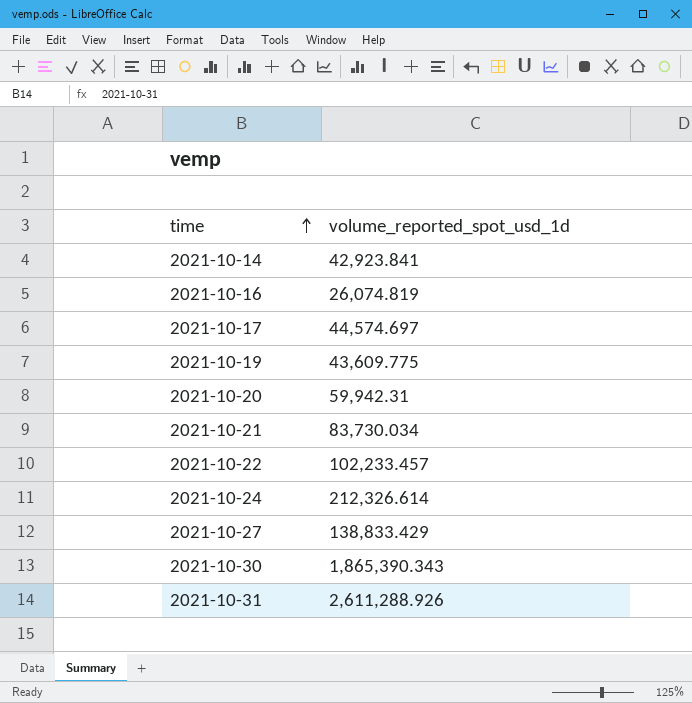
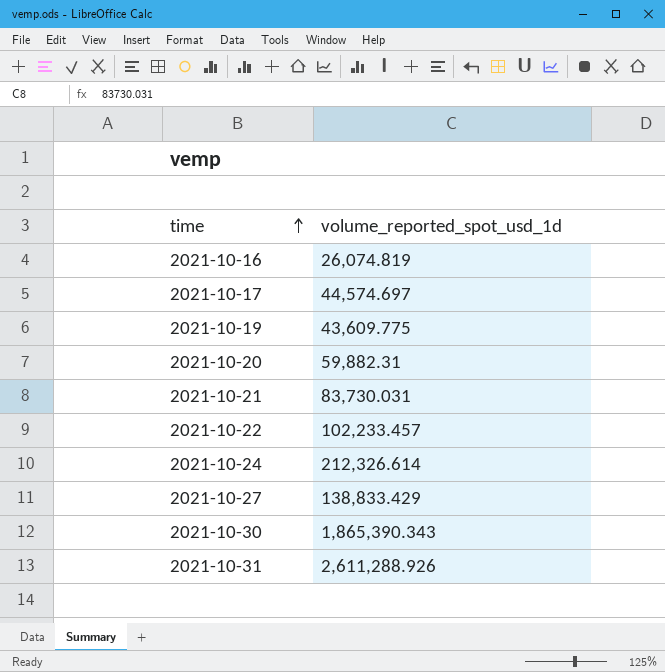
row 2021-10-14: 42,923.841 -> none
2021-10-20 | volume_reported_spot_usd_1d: 59,942.31 -> 59,882.31
2021-10-21 | volume_reported_spot_usd_1d: 83,730.034 -> 83,730.031

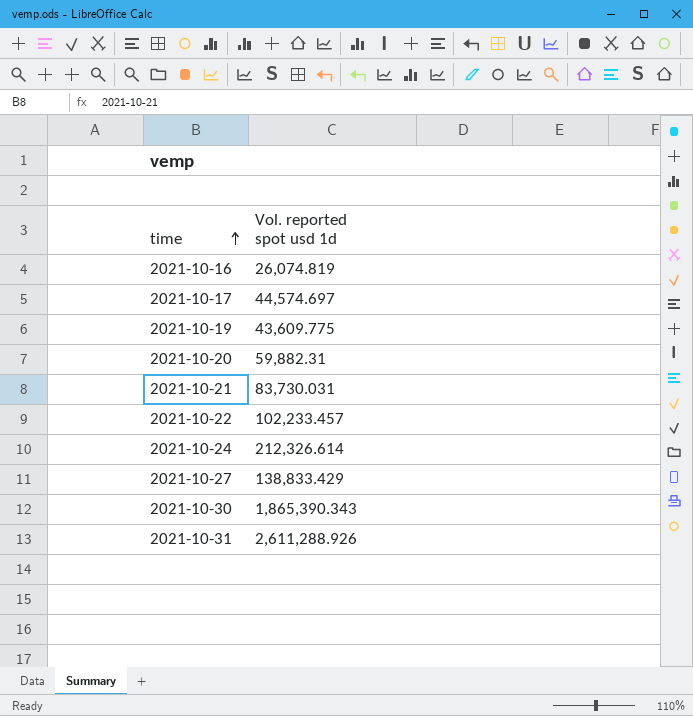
column name: volume_reported_spot_usd_1d -> Vol. reported spot usd 1d

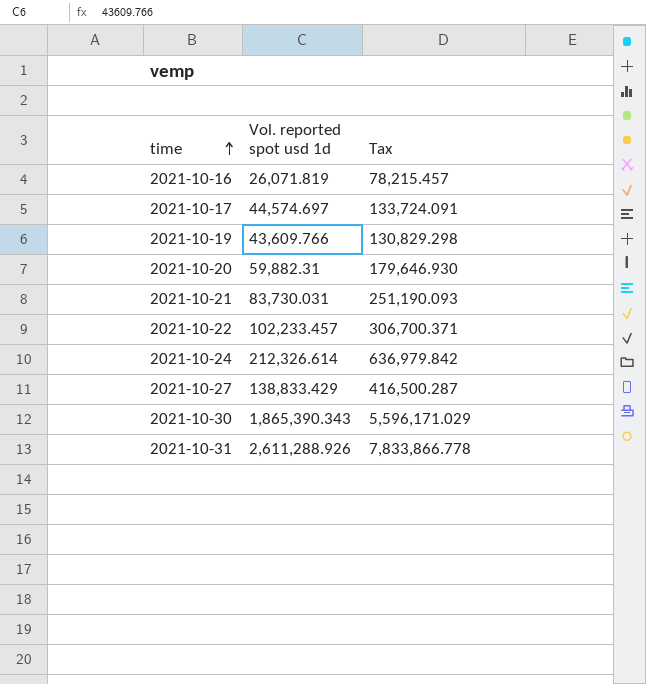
column Tax | formula: none -> [Vol. reported spot usd 1d] * 3
2021-10-16 | Vol. reported spot usd 1d: 26,074.819 -> 26,071.819
2021-10-19 | Vol. reported spot usd 1d: 43,609.775 -> 43,609.766

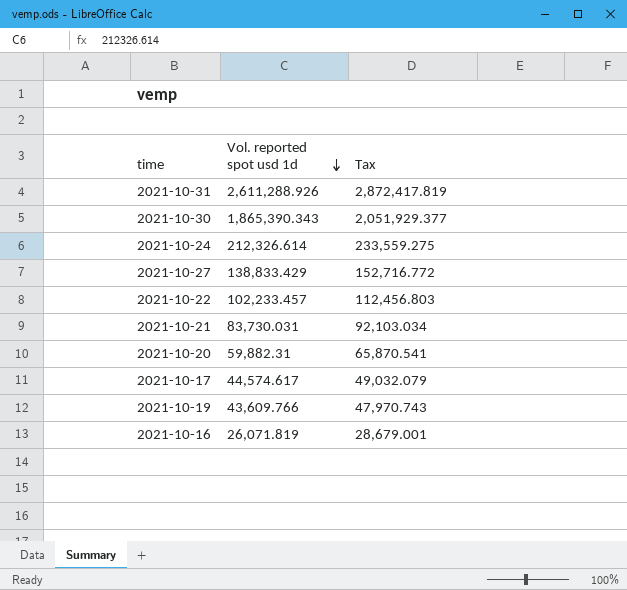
row order: time ascending -> Vol. reported spot usd 1d descending
column Tax | formula: [Vol. reported spot usd 1d] * 3 -> [Vol. reported spot usd 1d] * 1.1
2021-10-17 | Vol. reported spot usd 1d: 44,574.697 -> 44,574.617

